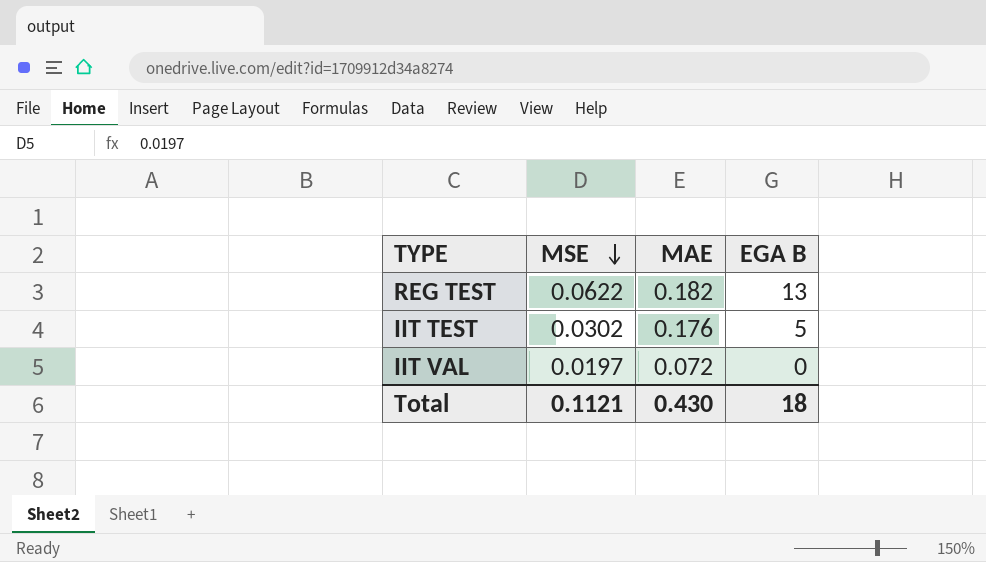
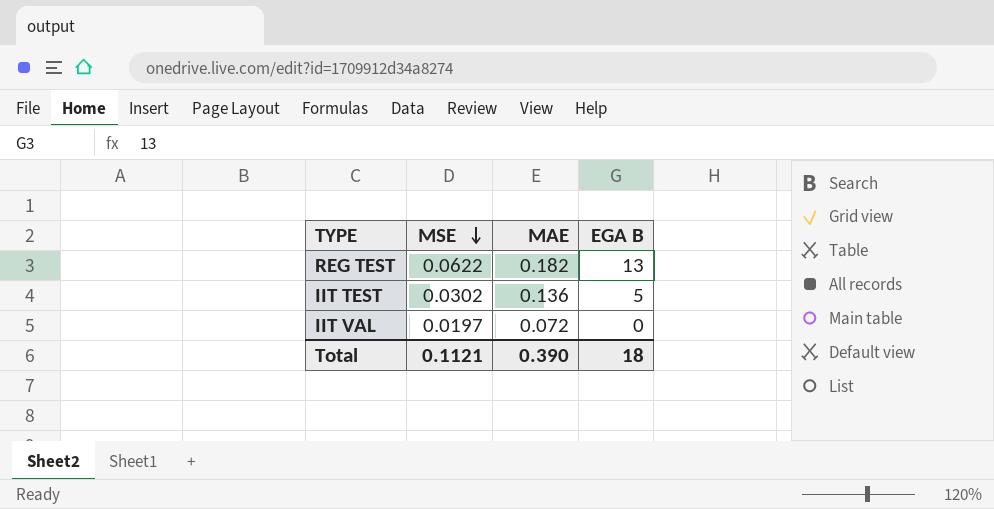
IIT TEST | MAE: 0.176 -> 0.136
Total | MAE: 0.430 -> 0.390

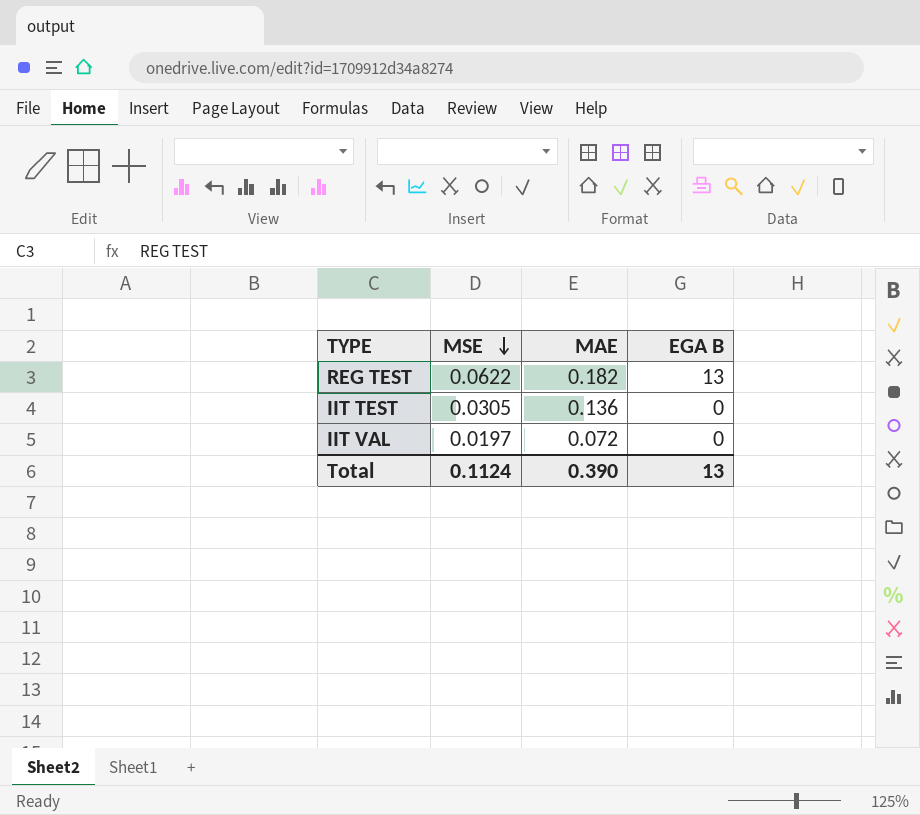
IIT TEST | MSE: 0.0302 -> 0.0305
IIT TEST | EGA B: 5 -> 0
Total | MSE: 0.1121 -> 0.1124
Total | EGA B: 18 -> 13

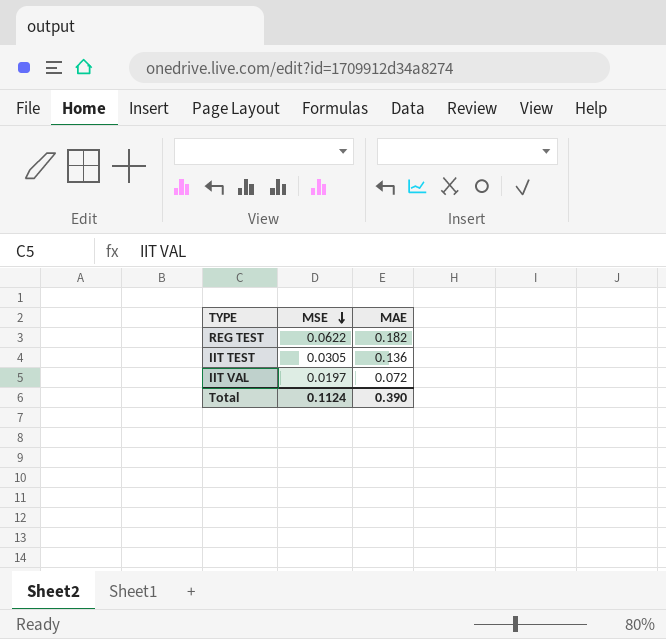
column EGA B | position: 4 -> none

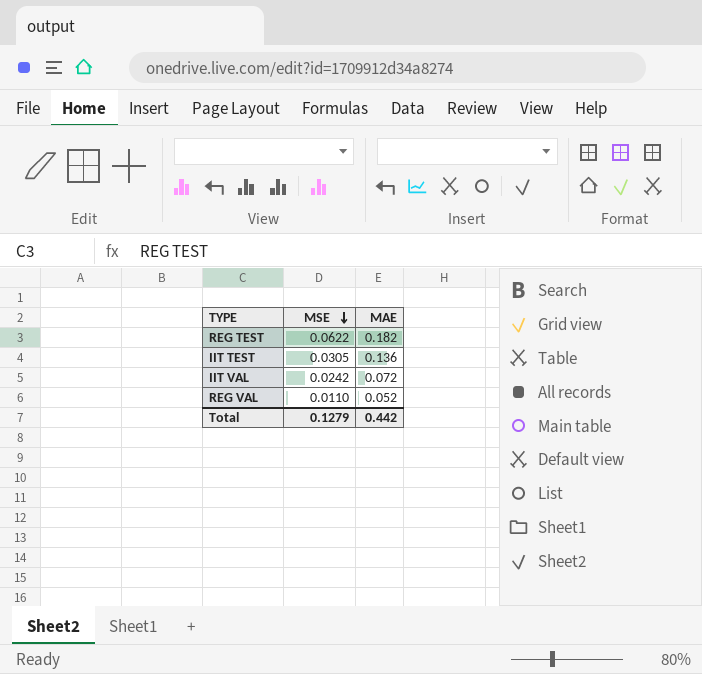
IIT VAL | MSE: 0.0197 -> 0.0242
row REG VAL: none -> 0.0110 | 0.052
Total | MSE: 0.1124 -> 0.1279
Total | MAE: 0.390 -> 0.442

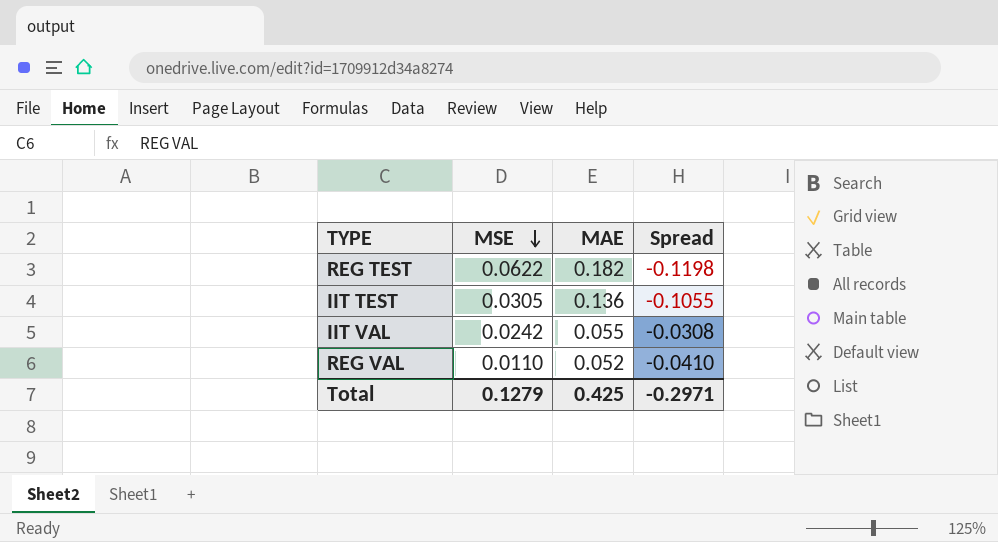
column Spread | formula: none -> [MSE] - [MAE]
IIT VAL | MAE: 0.072 -> 0.055
Total | MAE: 0.442 -> 0.425

